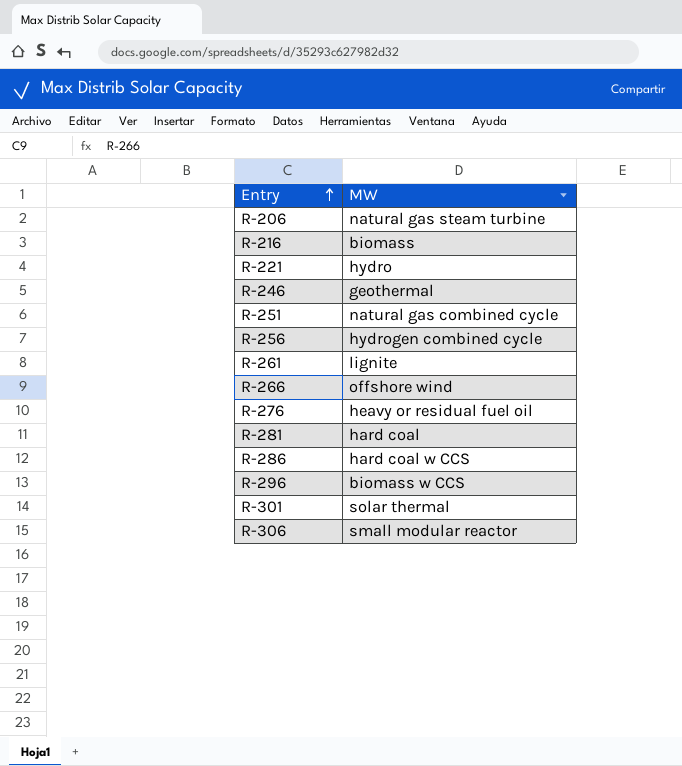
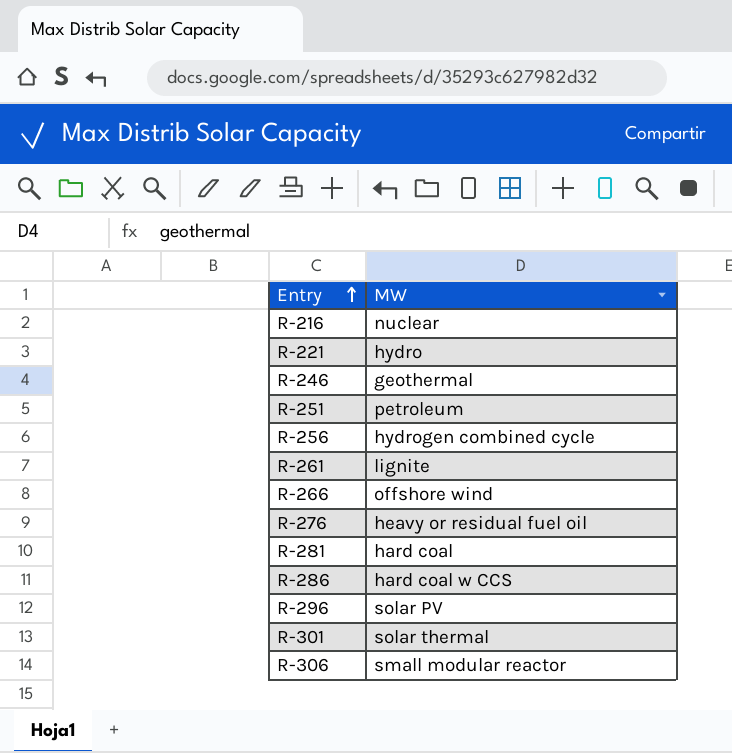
row R-206: natural gas steam turbine -> none
R-216 | MW: biomass -> nuclear
R-251 | MW: natural gas combined cycle -> petroleum
R-296 | MW: biomass w CCS -> solar PV

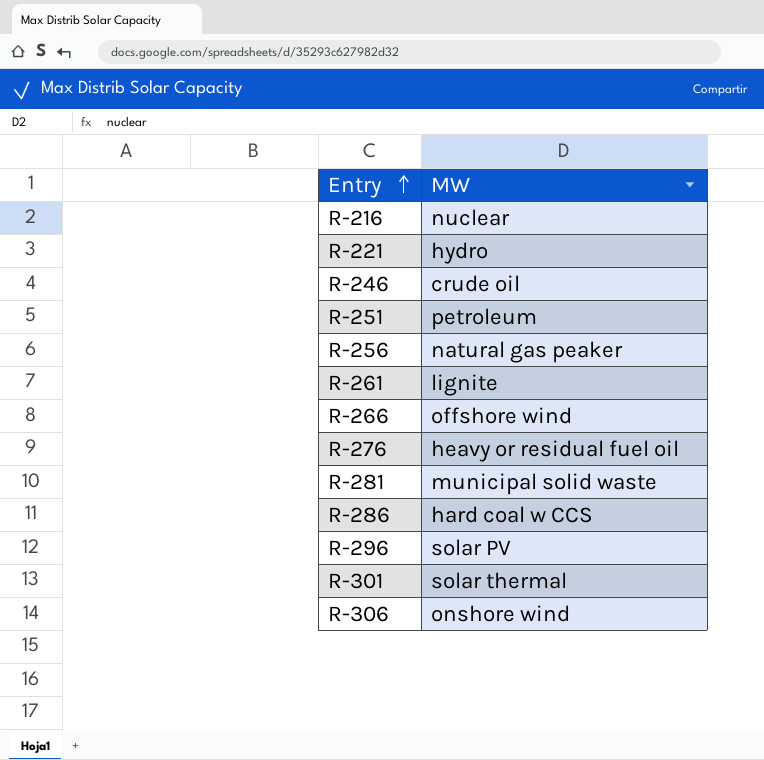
R-246 | MW: geothermal -> crude oil
R-256 | MW: hydrogen combined cycle -> natural gas peaker
R-281 | MW: hard coal -> municipal solid waste
R-306 | MW: small modular reactor -> onshore wind

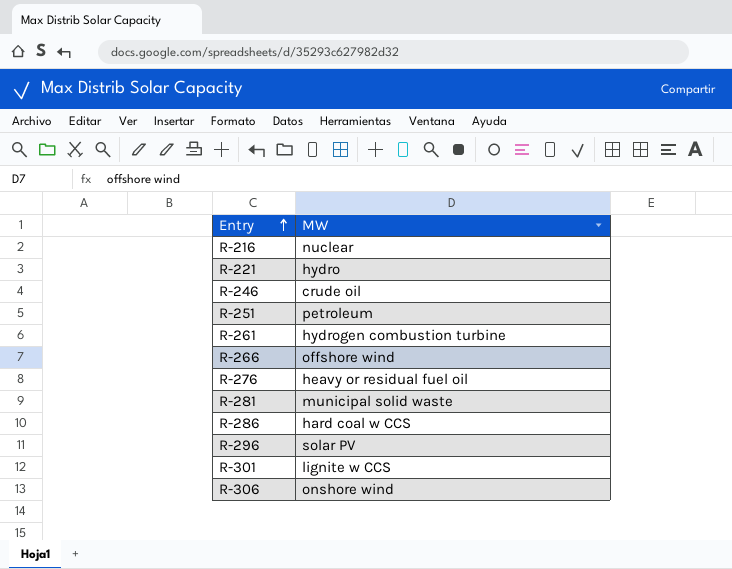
row R-256: natural gas peaker -> none
R-261 | MW: lignite -> hydrogen combustion turbine
R-301 | MW: solar thermal -> lignite w CCS

